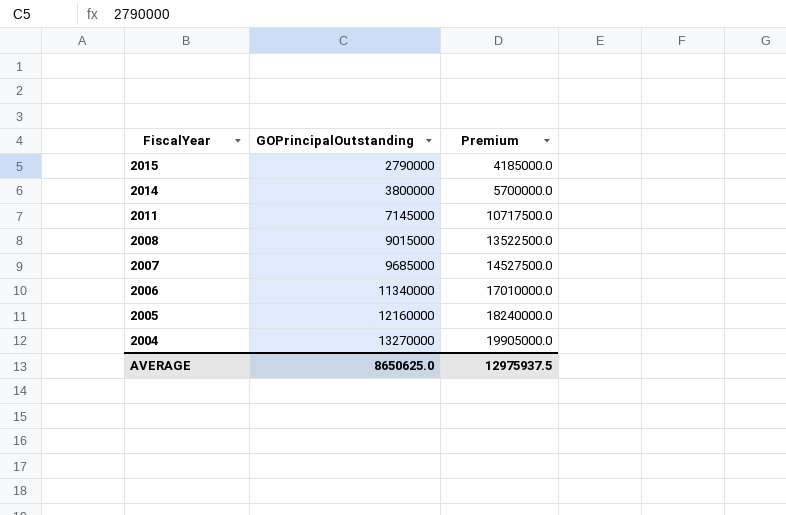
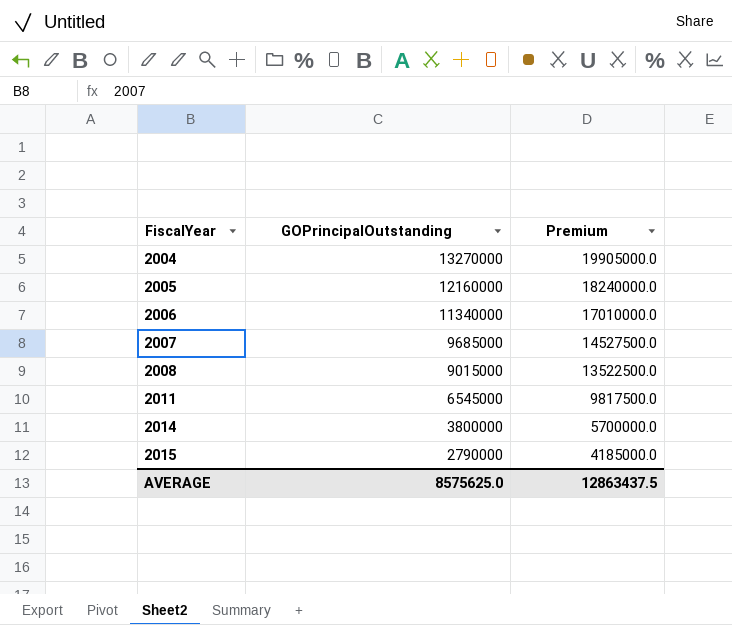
row order: FiscalYear descending -> FiscalYear ascending
2011 | GOPrincipalOutstanding: 7145000 -> 6545000
2011 | Premium: 10717500.0 -> 9817500.0
AVERAGE | GOPrincipalOutstanding: 8650625.0 -> 8575625.0
AVERAGE | Premium: 12975937.5 -> 12863437.5

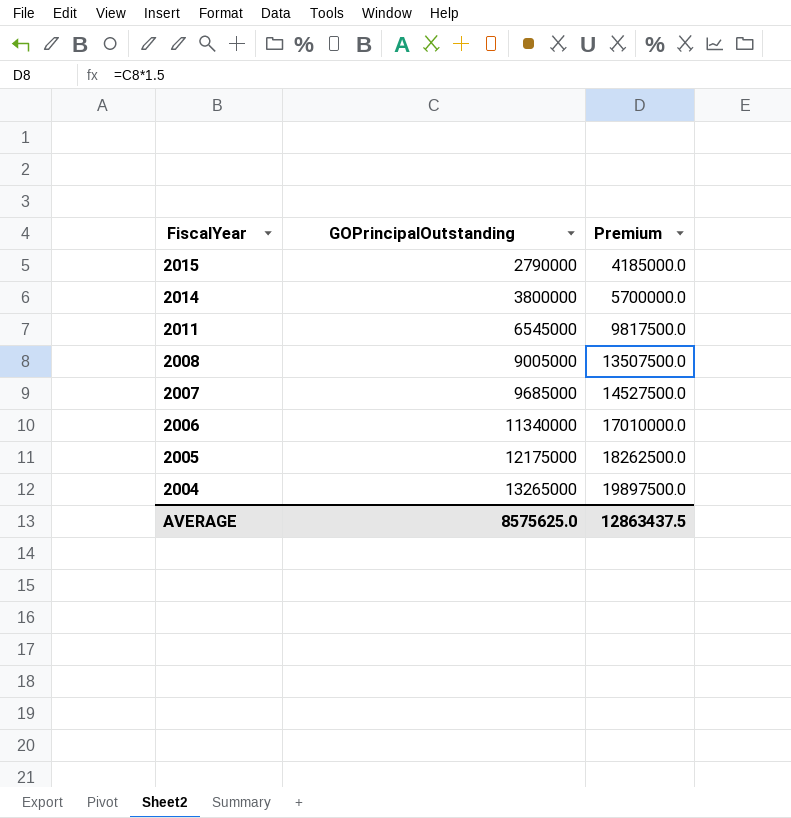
row order: FiscalYear ascending -> FiscalYear descending
2008 | GOPrincipalOutstanding: 9015000 -> 9005000
2008 | Premium: 13522500.0 -> 13507500.0
2005 | GOPrincipalOutstanding: 12160000 -> 12175000
2005 | Premium: 18240000.0 -> 18262500.0
2004 | GOPrincipalOutstanding: 13270000 -> 13265000
2004 | Premium: 19905000.0 -> 19897500.0

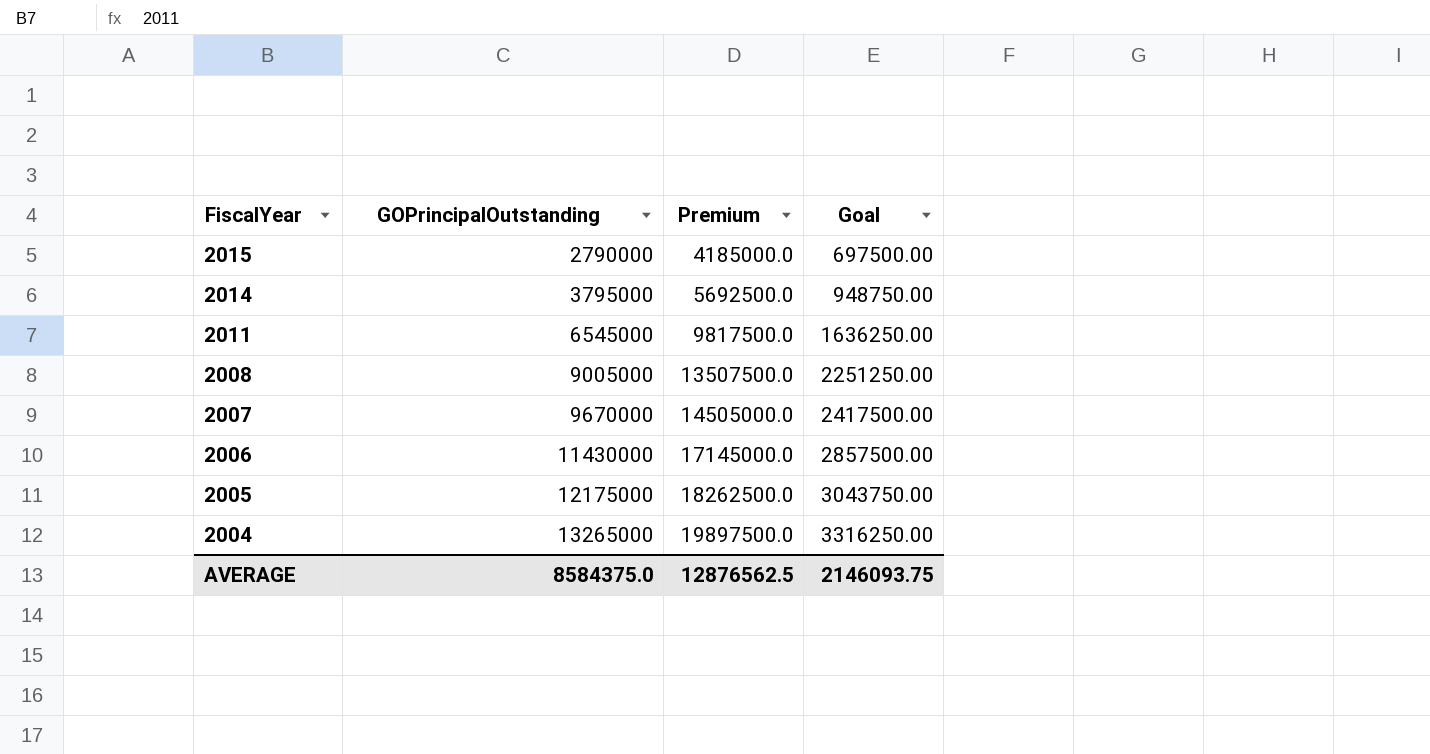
column Goal | formula: none -> [GOPrincipalOutstanding] * 0.25
2014 | GOPrincipalOutstanding: 3800000 -> 3795000
2014 | Premium: 5700000.0 -> 5692500.0
2007 | GOPrincipalOutstanding: 9685000 -> 9670000
2007 | Premium: 14527500.0 -> 14505000.0
2006 | GOPrincipalOutstanding: 11340000 -> 11430000
2006 | Premium: 17010000.0 -> 17145000.0
AVERAGE | GOPrincipalOutstanding: 8575625.0 -> 8584375.0
AVERAGE | Premium: 12863437.5 -> 12876562.5

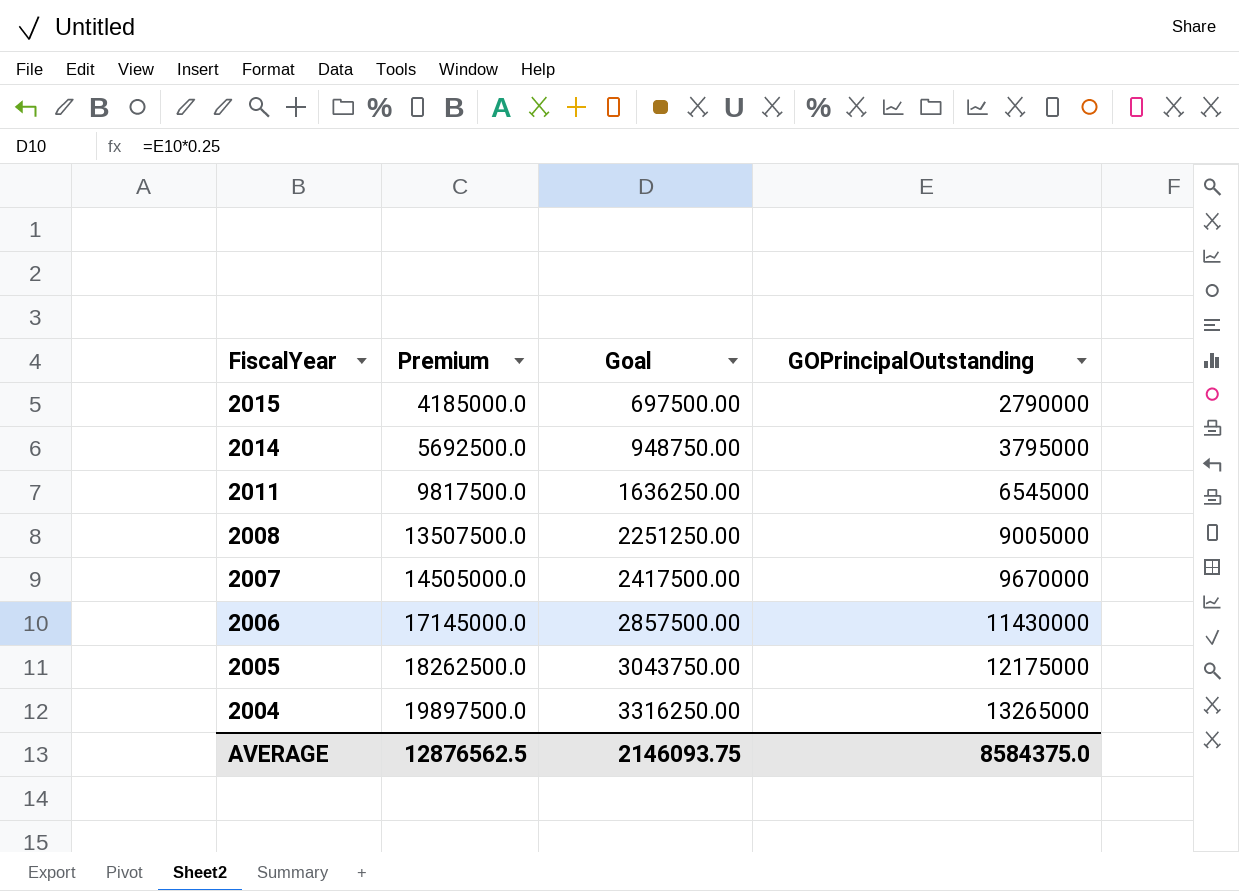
column GOPrincipalOutstanding | position: 2 -> 4

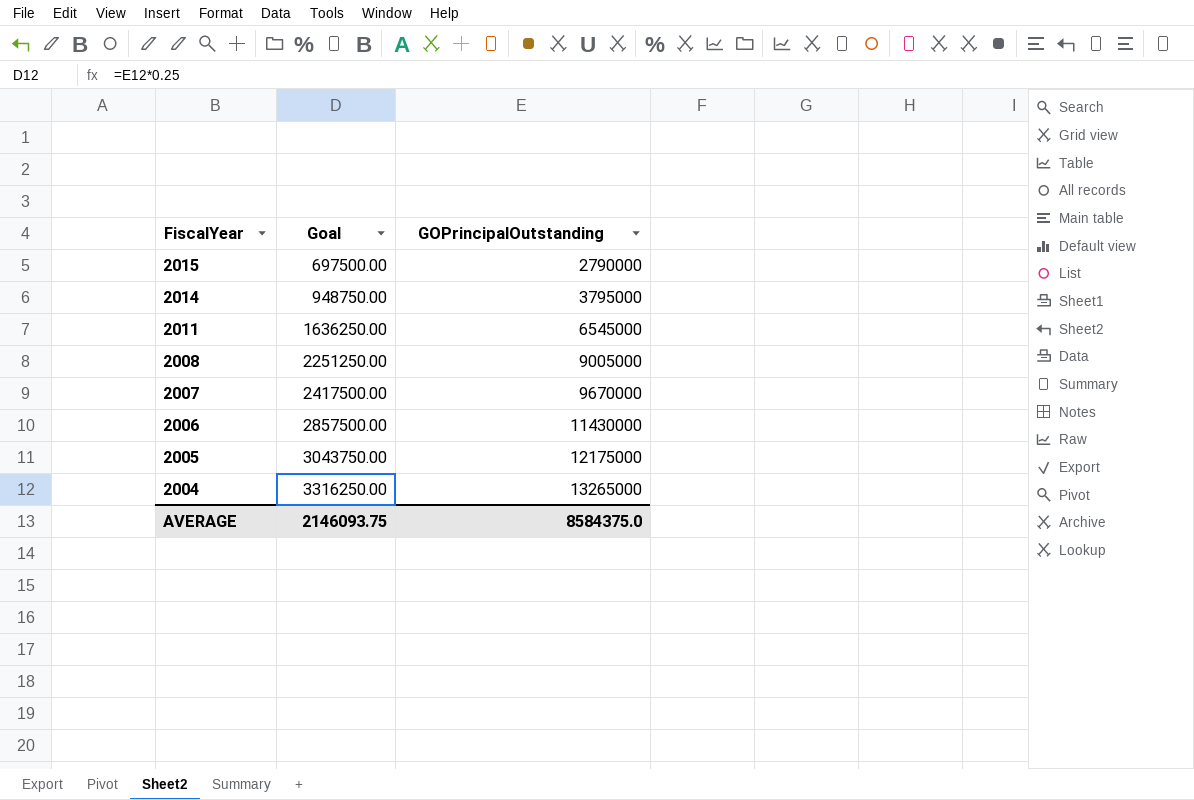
column Premium | formula: [GOPrincipalOutstanding] * 1.5 -> none

